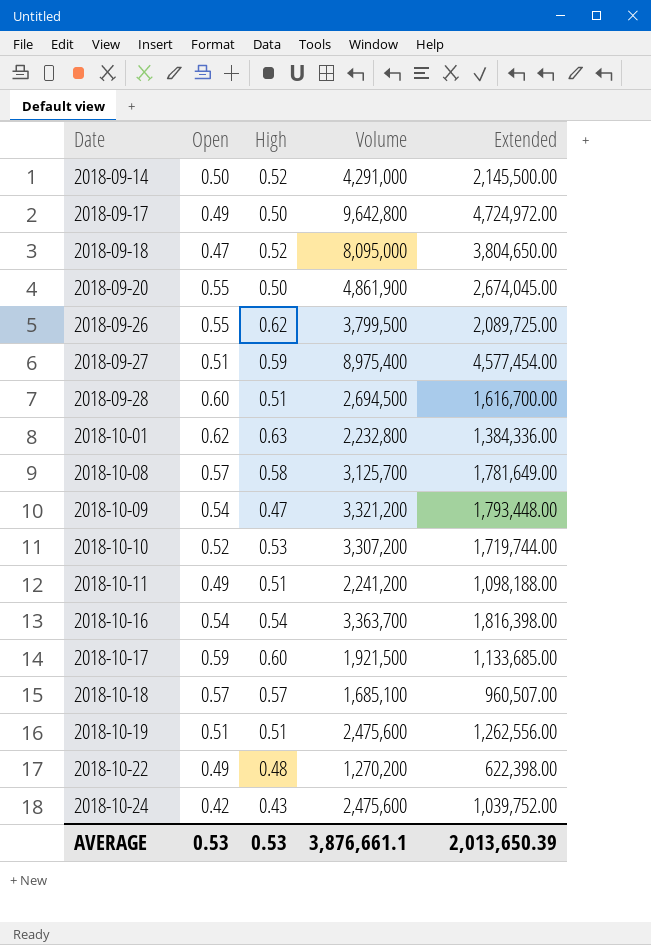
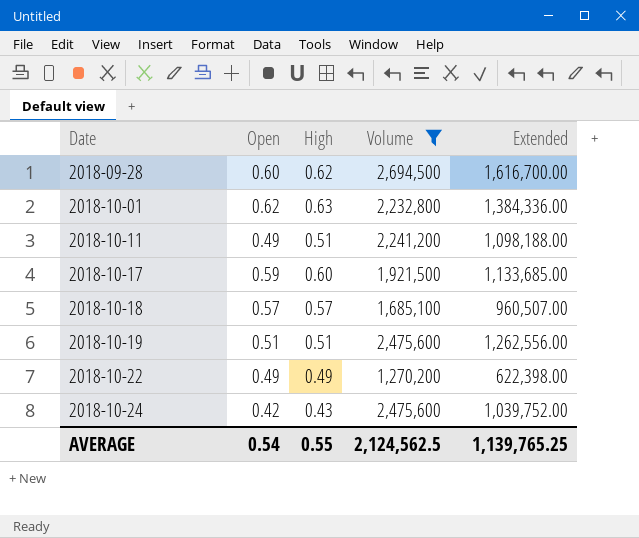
filter: none -> Volume <= 2,694,500
2018-09-28 | High: 0.51 -> 0.62
2018-10-22 | High: 0.48 -> 0.49
AVERAGE | Open: 0.53 -> 0.54
AVERAGE | High: 0.53 -> 0.55
AVERAGE | Volume: 3,876,661.1 -> 2,124,562.5
AVERAGE | Extended: 2,013,650.39 -> 1,139,765.25

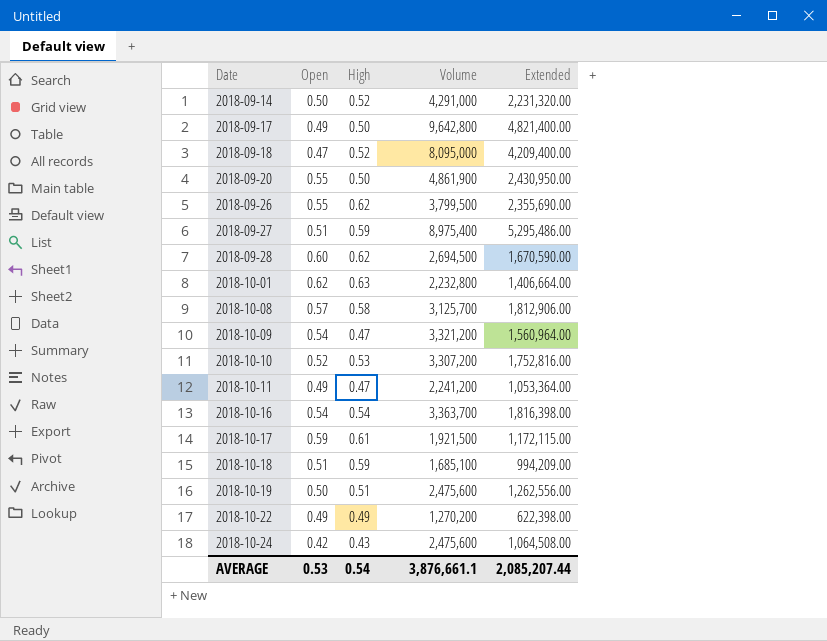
filter: Volume <= 2,694,500 -> none
column Extended | formula: [Open] * [Volume] -> [High] * [Volume]
2018-10-11 | High: 0.51 -> 0.47
2018-10-17 | High: 0.60 -> 0.61
2018-10-18 | Open: 0.57 -> 0.51
2018-10-18 | High: 0.57 -> 0.59
2018-10-19 | Open: 0.51 -> 0.50
AVERAGE | Open: 0.54 -> 0.53
AVERAGE | High: 0.55 -> 0.54
AVERAGE | Volume: 2,124,562.5 -> 3,876,661.1
AVERAGE | Extended: 1,139,765.25 -> 2,085,207.44

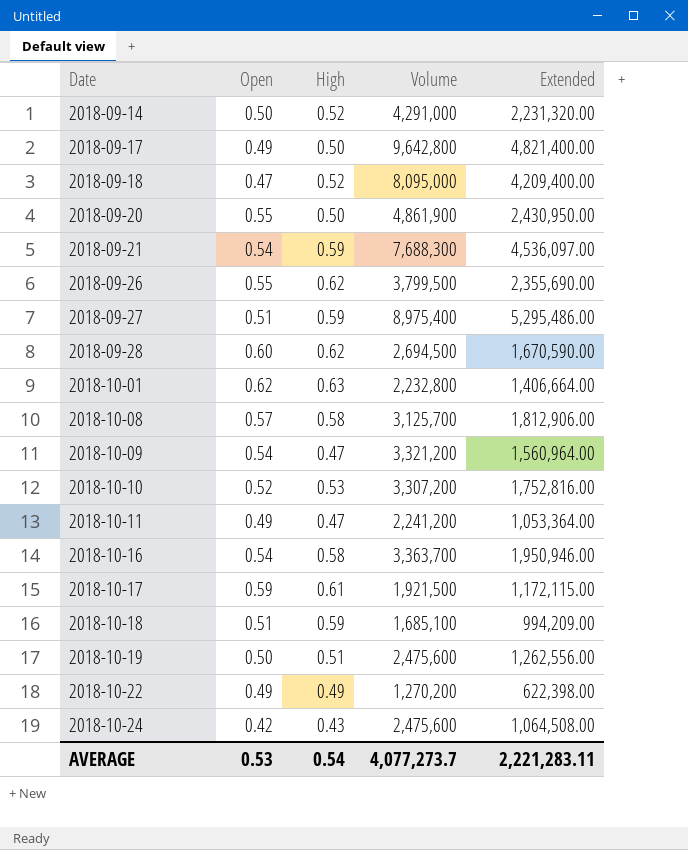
row 2018-09-21: none -> 0.54 | 0.59 | 7,688,300 | 4,536,097.00
2018-10-16 | High: 0.54 -> 0.58
2018-10-16 | Extended: 1,816,398.00 -> 1,950,946.00
AVERAGE | Volume: 3,876,661.1 -> 4,077,273.7
AVERAGE | Extended: 2,085,207.44 -> 2,221,283.11

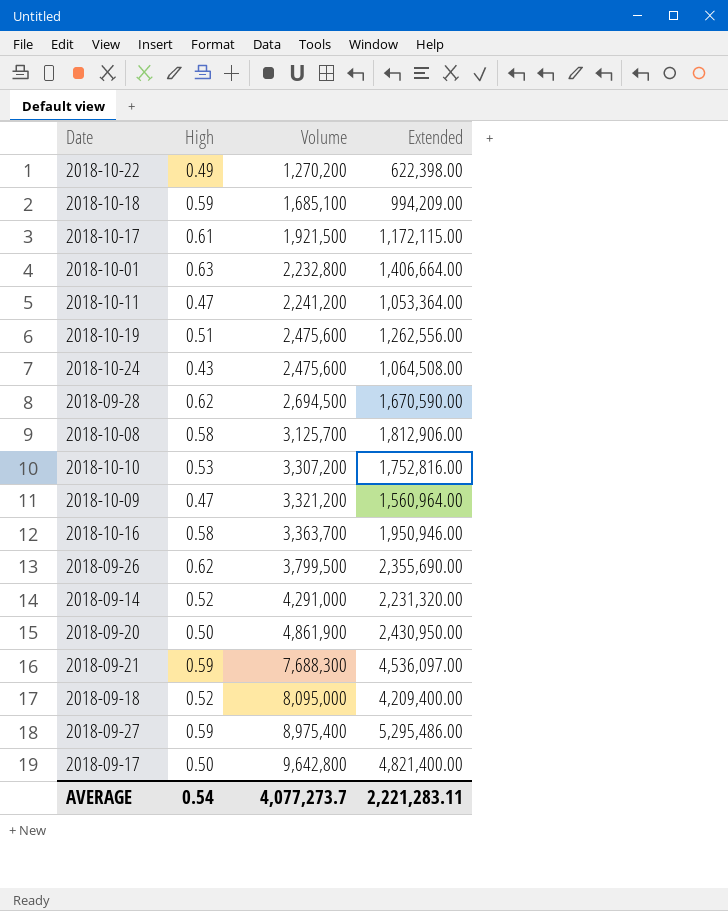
row order: Date ascending -> Volume ascending
column Open | position: 2 -> none

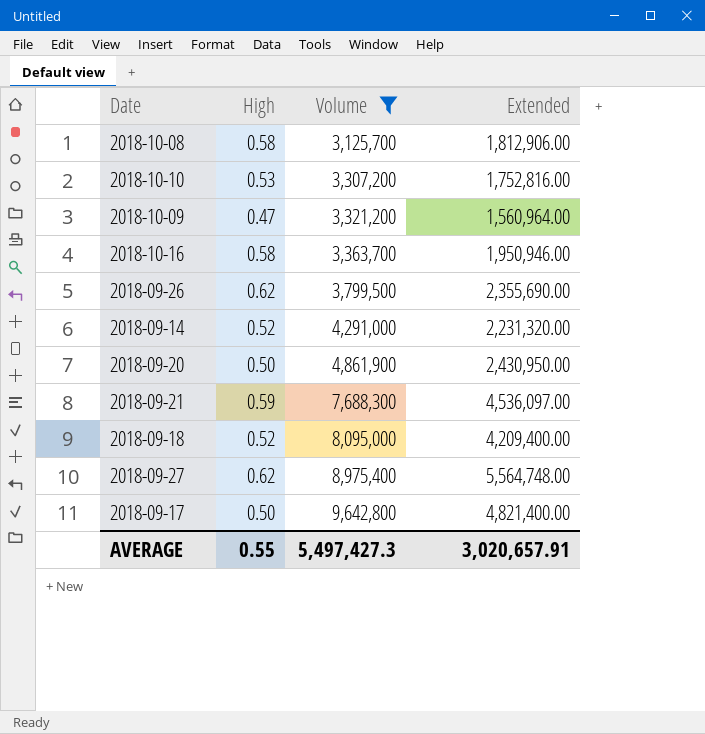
filter: none -> Volume >= 3,125,700
2018-09-27 | High: 0.59 -> 0.62
2018-09-27 | Extended: 5,295,486.00 -> 5,564,748.00
AVERAGE | High: 0.54 -> 0.55
AVERAGE | Volume: 4,077,273.7 -> 5,497,427.3
AVERAGE | Extended: 2,221,283.11 -> 3,020,657.91

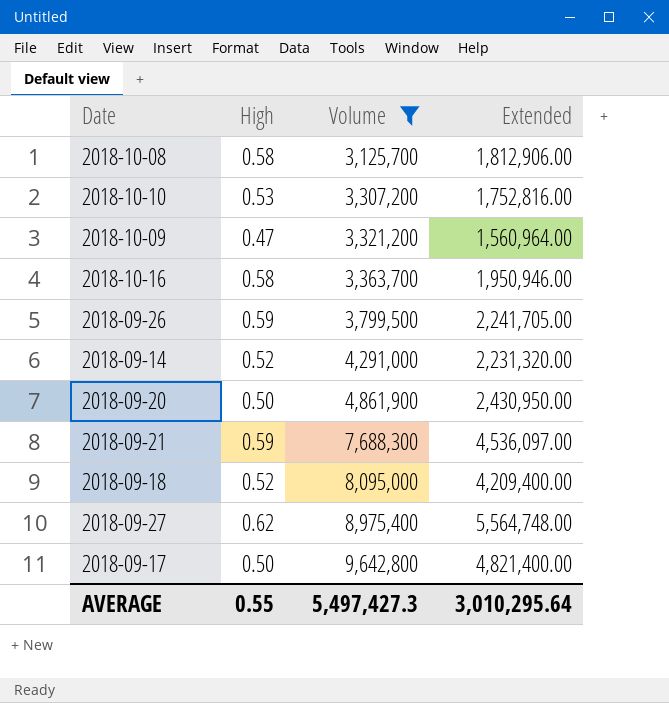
2018-09-26 | High: 0.62 -> 0.59
2018-09-26 | Extended: 2,355,690.00 -> 2,241,705.00
AVERAGE | Extended: 3,020,657.91 -> 3,010,295.64

